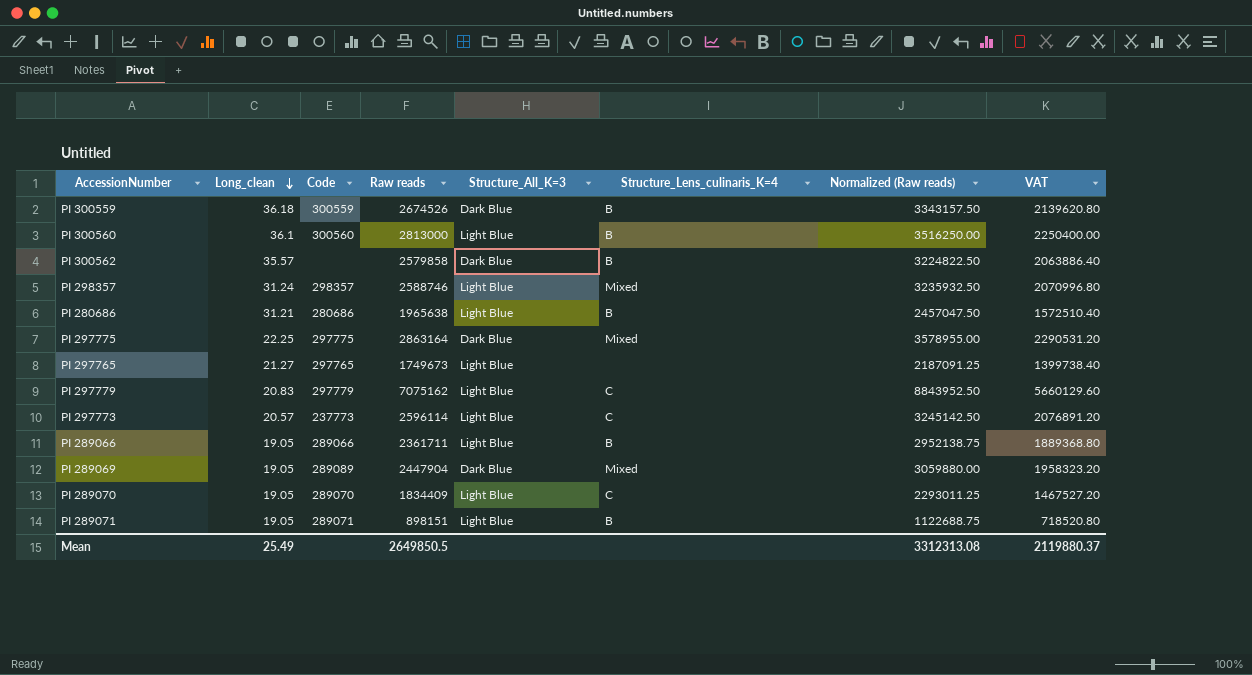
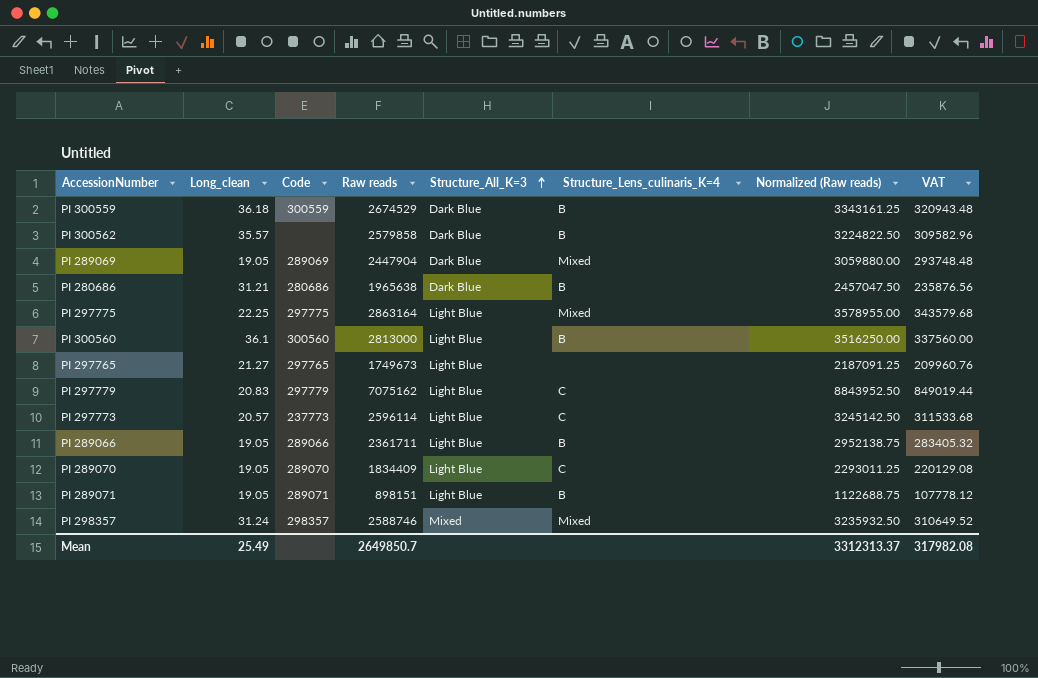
row order: Long_clean descending -> Structure_All_K=3 ascending
column VAT | formula: [Raw reads] * 0.8 -> [Raw reads] * 0.12
PI 300559 | Raw reads: 2674526 -> 2674529
PI 300559 | Normalized (Raw reads): 3343157.50 -> 3343161.25
PI 289069 | Code: 289089 -> 289069
PI 280686 | Structure_All_K=3: Light Blue -> Dark Blue
PI 297775 | Structure_All_K=3: Dark Blue -> Light Blue
PI 298357 | Structure_All_K=3: Light Blue -> Mixed
Mean | Raw reads: 2649850.5 -> 2649850.7
Mean | Normalized (Raw reads): 3312313.08 -> 3312313.37
Mean | VAT: 2119880.37 -> 317982.08

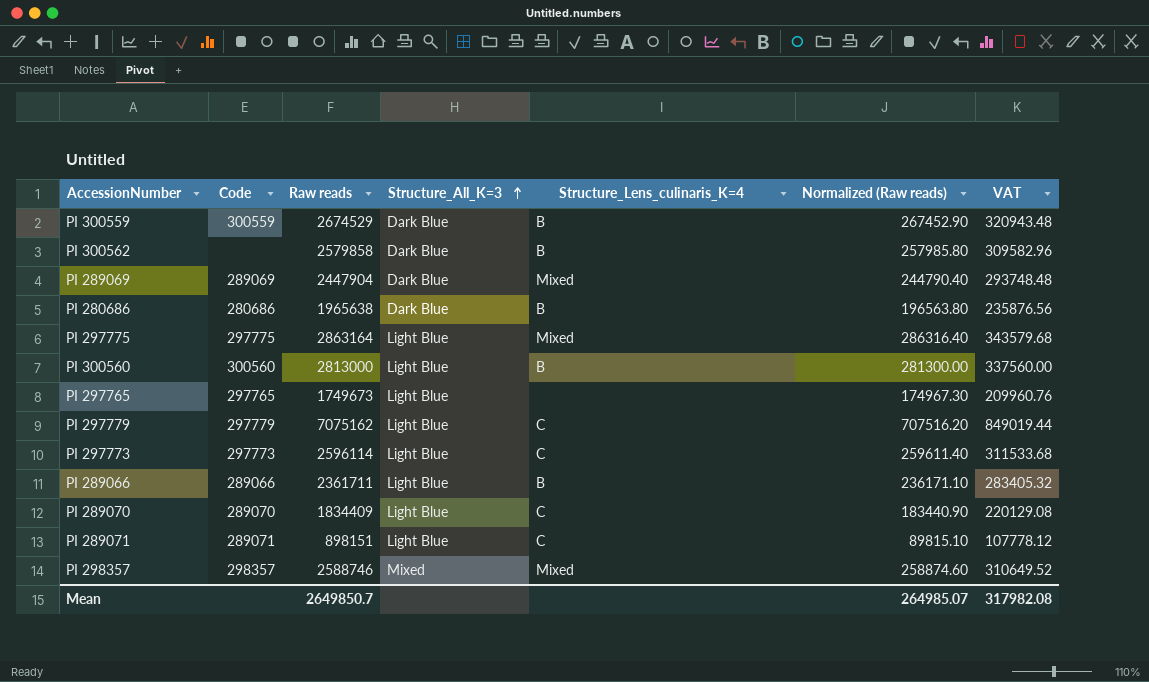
column Long_clean | position: 2 -> none
column Normalized (Raw reads) | formula: [Raw reads] * 1.25 -> [Raw reads] * 0.1
PI 297773 | Code: 237773 -> 297773
PI 289071 | Structure_Lens_culinaris_K=4: B -> C
Mean | Normalized (Raw reads): 3312313.37 -> 264985.07

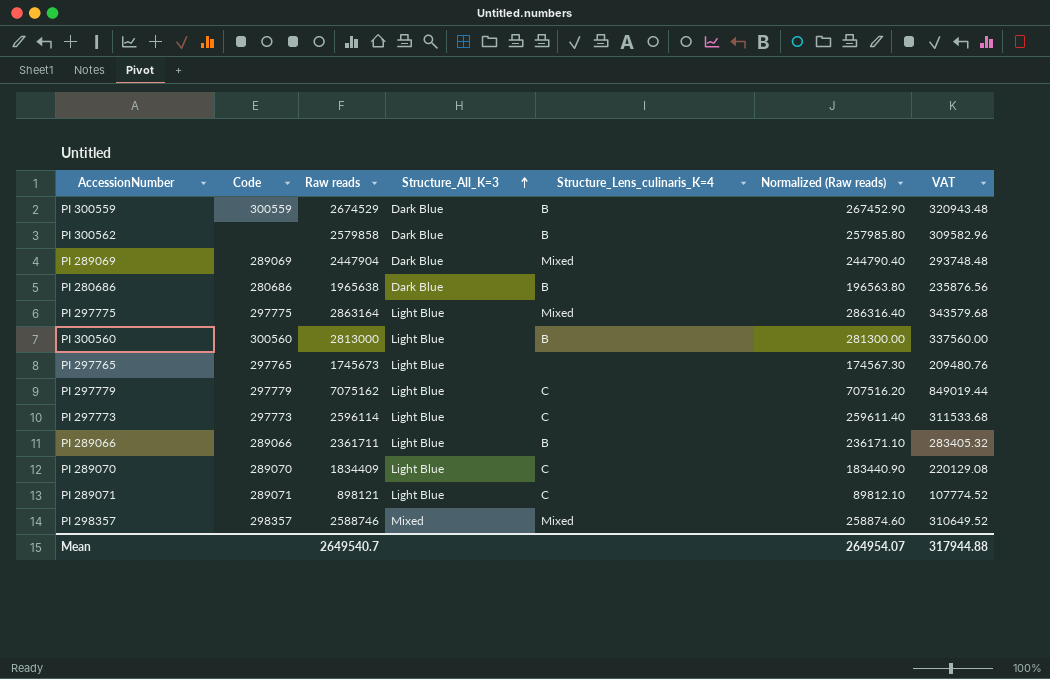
PI 297765 | Raw reads: 1749673 -> 1745673
PI 297765 | Normalized (Raw reads): 174967.30 -> 174567.30
PI 297765 | VAT: 209960.76 -> 209480.76
PI 289071 | Raw reads: 898151 -> 898121
PI 289071 | Normalized (Raw reads): 89815.10 -> 89812.10
PI 289071 | VAT: 107778.12 -> 107774.52
Mean | Raw reads: 2649850.7 -> 2649540.7
Mean | Normalized (Raw reads): 264985.07 -> 264954.07
Mean | VAT: 317982.08 -> 317944.88

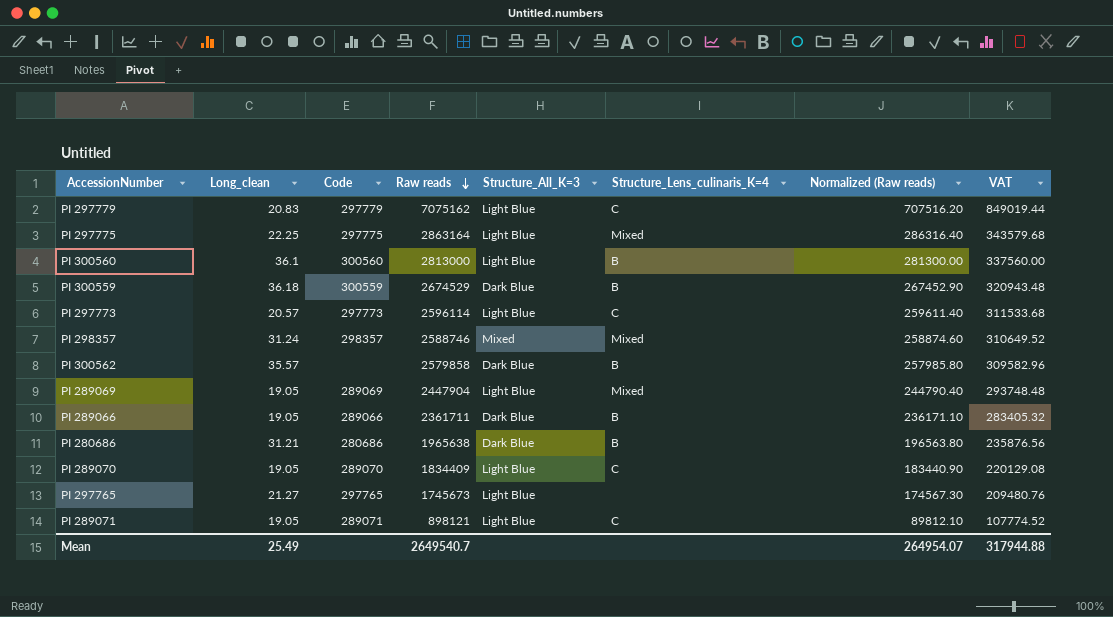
row order: Structure_All_K=3 ascending -> Raw reads descending
column Long_clean | position: none -> 2
PI 289069 | Structure_All_K=3: Dark Blue -> Light Blue
PI 289066 | Structure_All_K=3: Light Blue -> Dark Blue

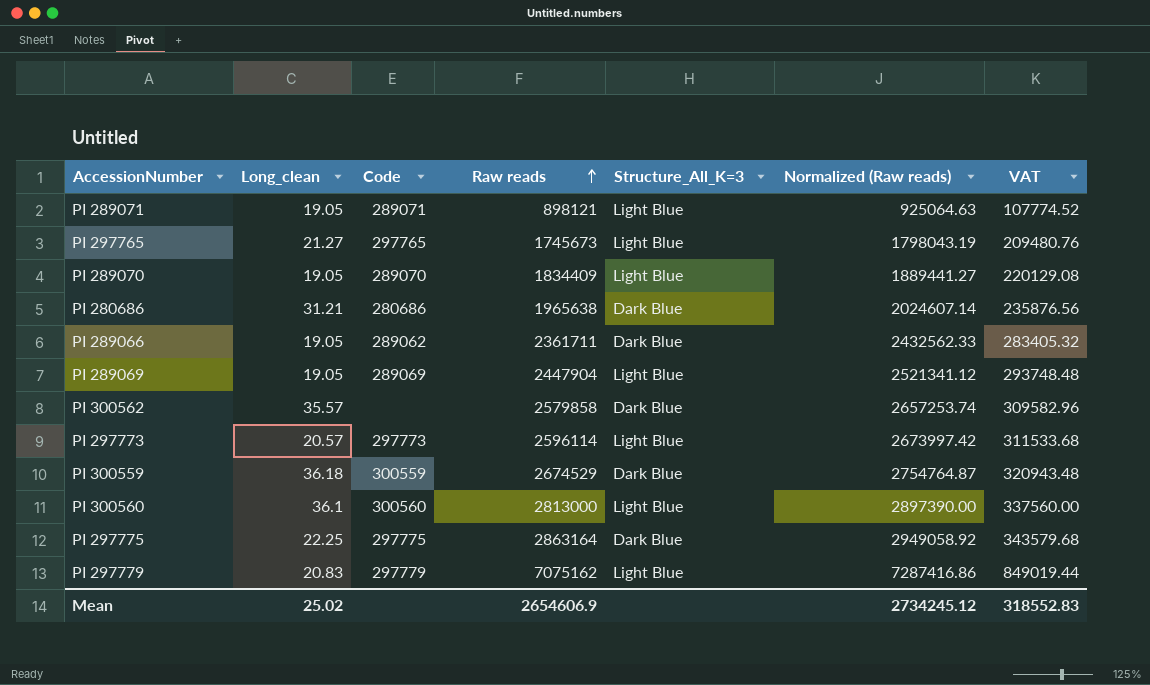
row order: Raw reads descending -> Raw reads ascending
column Structure_Lens_culinaris_K=4 | position: 6 -> none
column Normalized (Raw reads) | formula: [Raw reads] * 0.1 -> [Raw reads] * 1.03
row PI 298357: 31.24 | 298357 | 2588746 | Mixed | Mixed | 258874.60 | 310649.52 -> none
PI 289066 | Code: 289066 -> 289062
PI 297775 | Structure_All_K=3: Light Blue -> Dark Blue
Mean | Long_clean: 25.49 -> 25.02
Mean | Raw reads: 2649540.7 -> 2654606.9
Mean | Normalized (Raw reads): 264954.07 -> 2734245.12
Mean | VAT: 317944.88 -> 318552.83

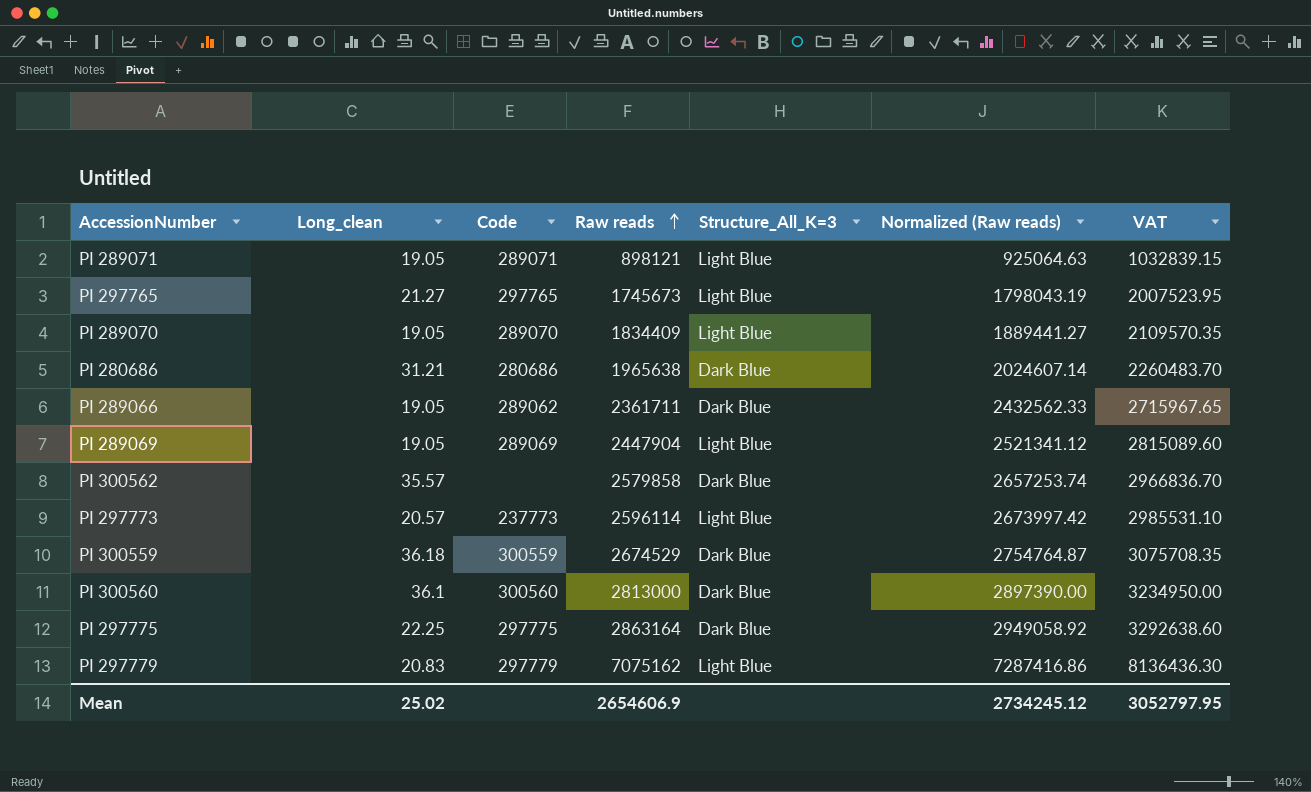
column VAT | formula: [Raw reads] * 0.12 -> [Raw reads] * 1.15
PI 297773 | Code: 297773 -> 237773
PI 300560 | Structure_All_K=3: Light Blue -> Dark Blue
Mean | VAT: 318552.83 -> 3052797.95

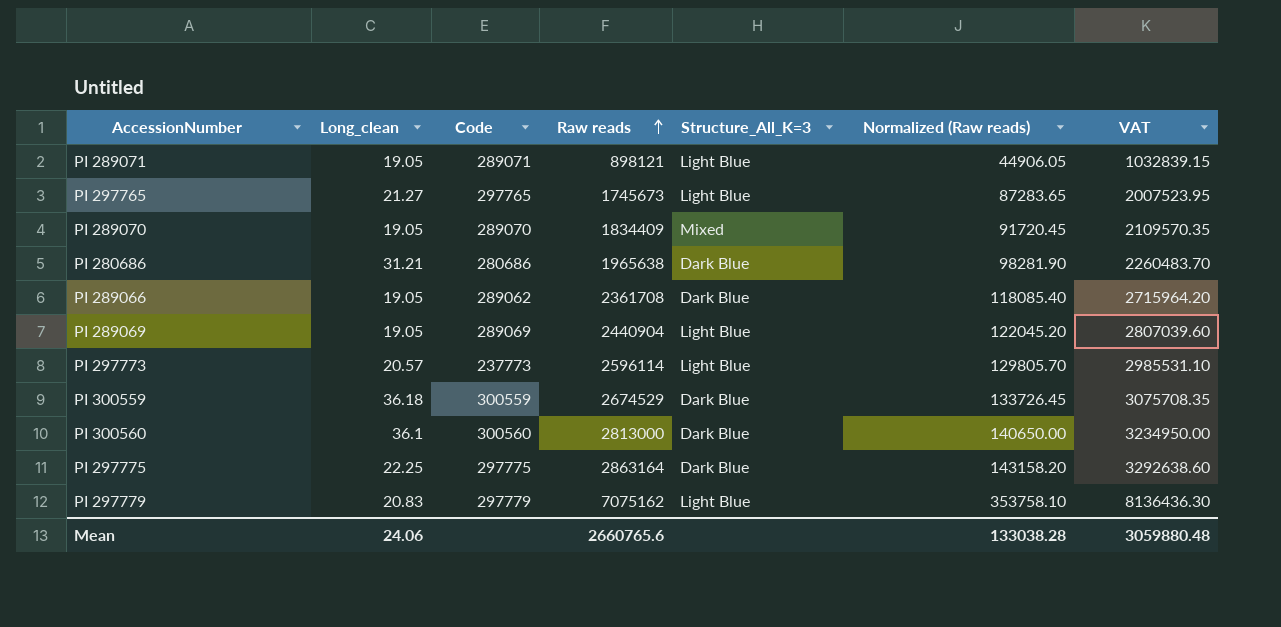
column Normalized (Raw reads) | formula: [Raw reads] * 1.03 -> [Raw reads] * 0.05
row PI 300562: 35.57 | none | 2579858 | Dark Blue | 2657253.74 | 2966836.70 -> none
PI 289070 | Structure_All_K=3: Light Blue -> Mixed
PI 289066 | Raw reads: 2361711 -> 2361708
PI 289066 | VAT: 2715967.65 -> 2715964.20
PI 289069 | Raw reads: 2447904 -> 2440904
PI 289069 | VAT: 2815089.60 -> 2807039.60
Mean | Long_clean: 25.02 -> 24.06
Mean | Raw reads: 2654606.9 -> 2660765.6
Mean | Normalized (Raw reads): 2734245.12 -> 133038.28
Mean | VAT: 3052797.95 -> 3059880.48

